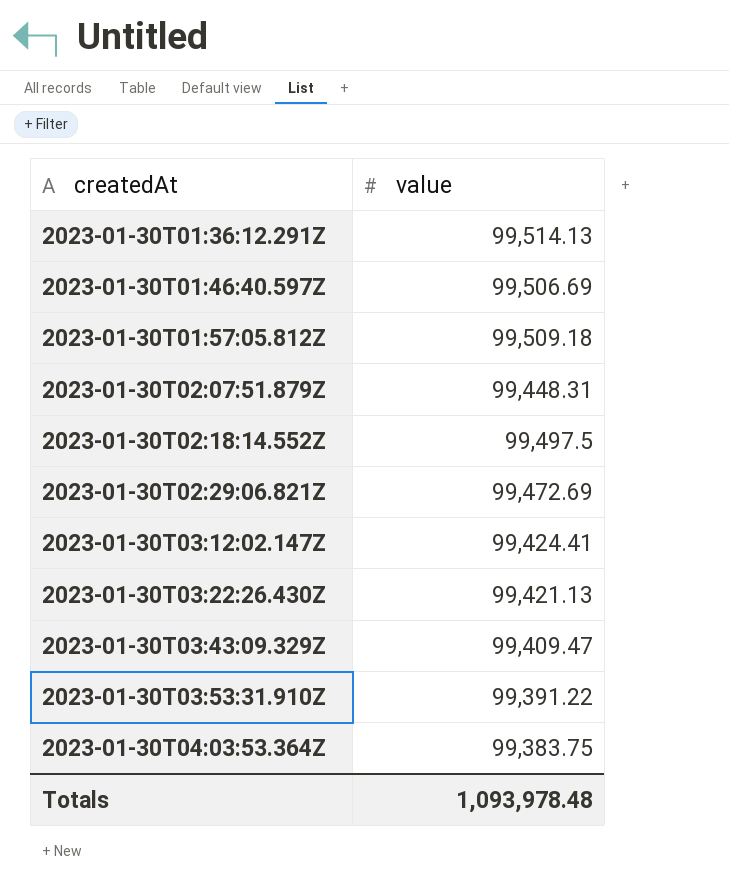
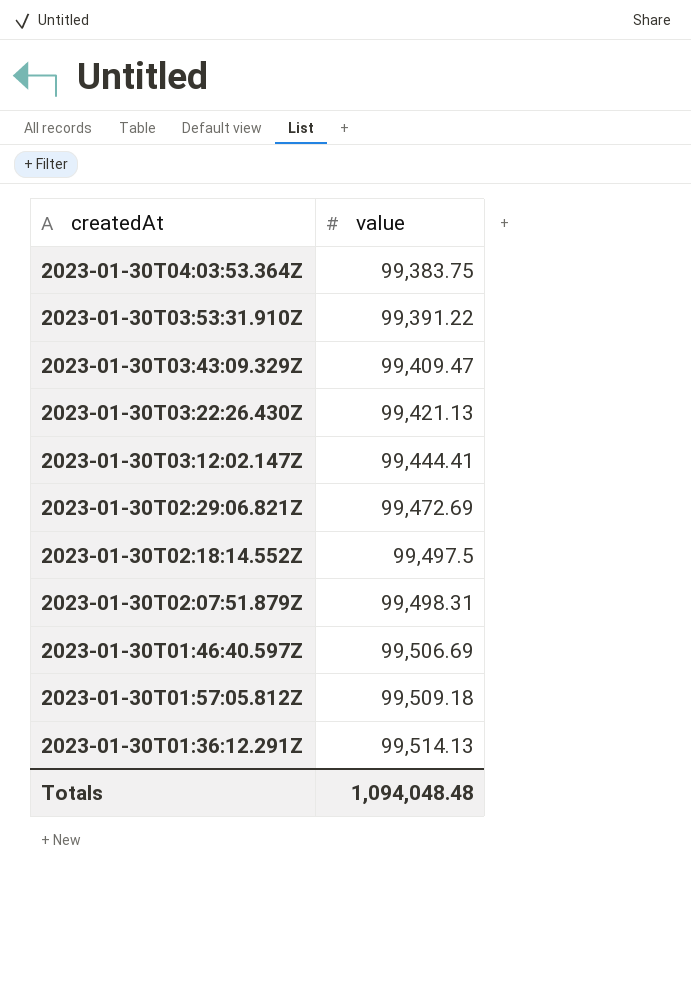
row order: createdAt ascending -> value ascending
2023-01-30T03:12:02.147Z | value: 99,424.41 -> 99,444.41
2023-01-30T02:07:51.879Z | value: 99,448.31 -> 99,498.31
Totals | value: 1,093,978.48 -> 1,094,048.48

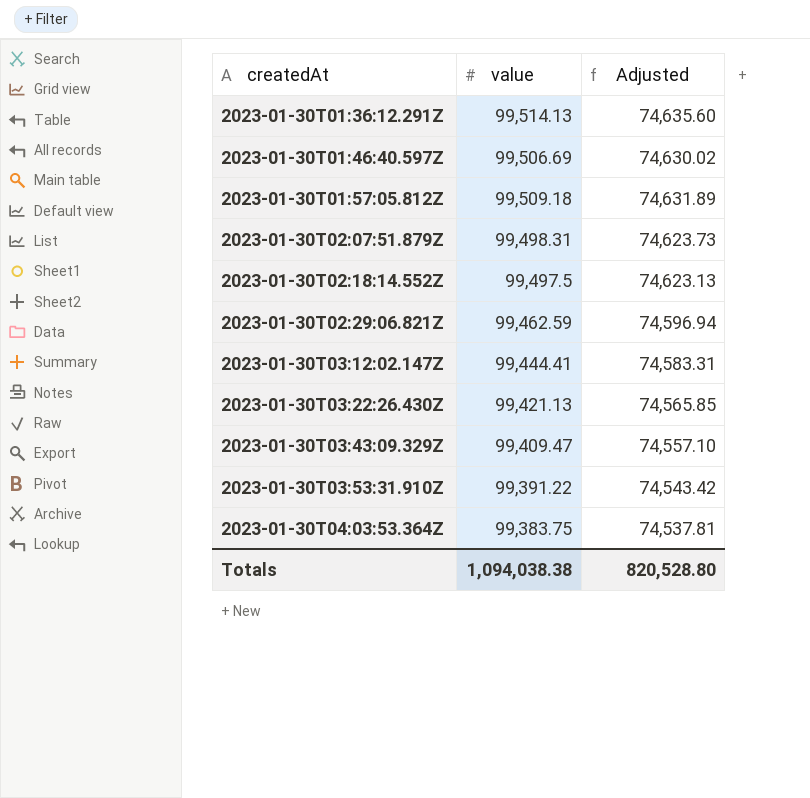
row order: value ascending -> createdAt ascending
column Adjusted | formula: none -> [value] * 0.75
2023-01-30T02:29:06.821Z | value: 99,472.69 -> 99,462.59
Totals | value: 1,094,048.48 -> 1,094,038.38

